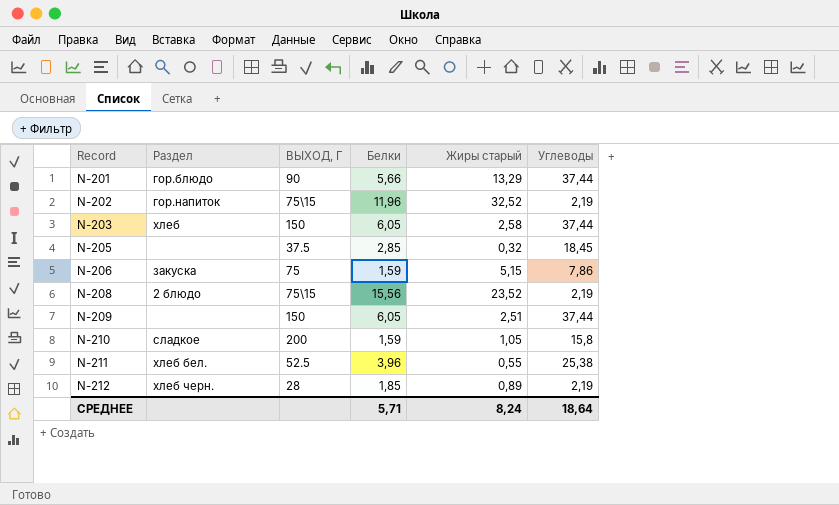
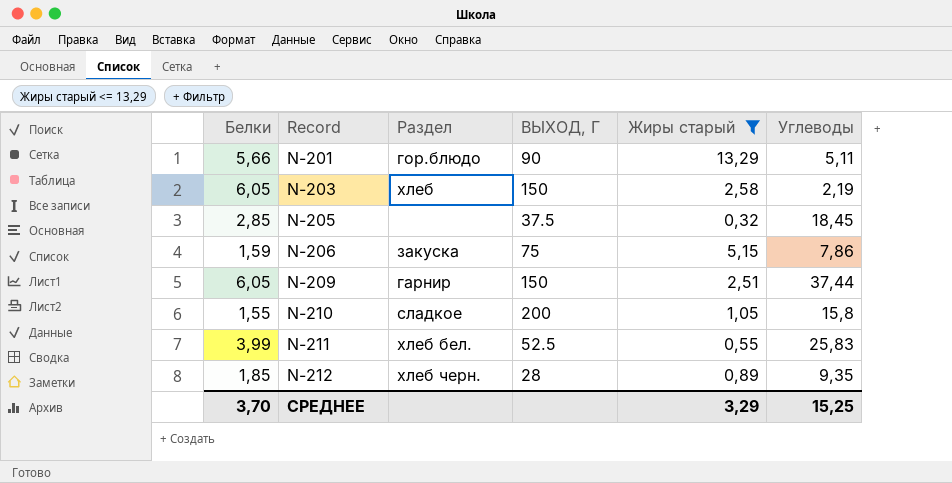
filter: none -> Жиры старый <= 13,29
column Белки | position: 4 -> 1
N-201 | Углеводы: 37,44 -> 5,11
N-203 | Углеводы: 37,44 -> 2,19
N-209 | Раздел: none -> гарнир
N-210 | Белки: 1,59 -> 1,55
N-211 | Белки: 3,96 -> 3,99
N-211 | Углеводы: 25,38 -> 25,83
N-212 | Углеводы: 2,19 -> 9,35
СРЕДНЕЕ | Белки: 5,71 -> 3,70
СРЕДНЕЕ | Жиры старый: 8,24 -> 3,29
СРЕДНЕЕ | Углеводы: 18,64 -> 15,25

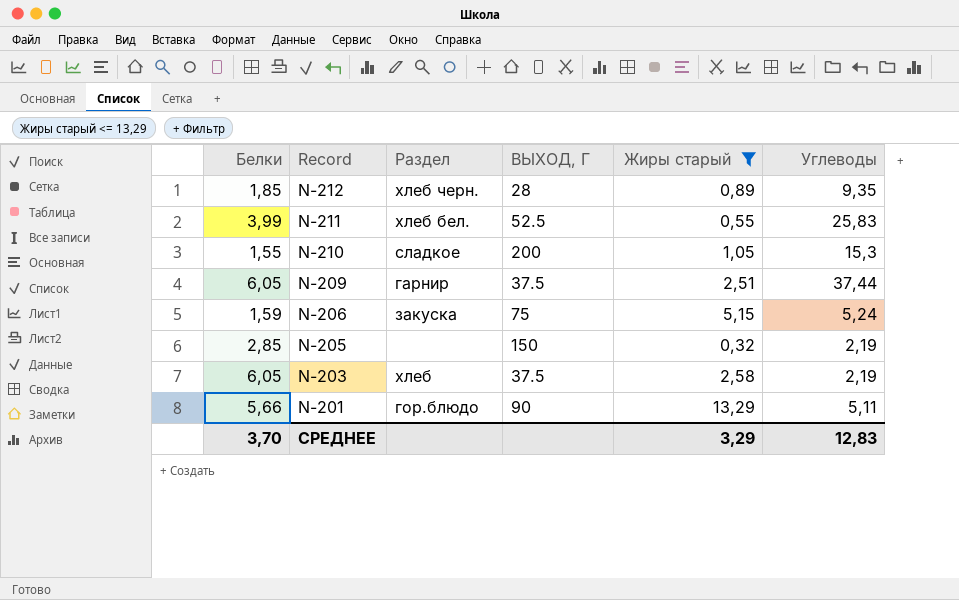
row order: Record ascending -> Record descending
N-210 | Углеводы: 15,8 -> 15,3
N-209 | ВЫХОД, Г: 150 -> 37.5
N-206 | Углеводы: 7,86 -> 5,24
N-205 | ВЫХОД, Г: 37.5 -> 150
N-205 | Углеводы: 18,45 -> 2,19
N-203 | ВЫХОД, Г: 150 -> 37.5
СРЕДНЕЕ | Углеводы: 15,25 -> 12,83

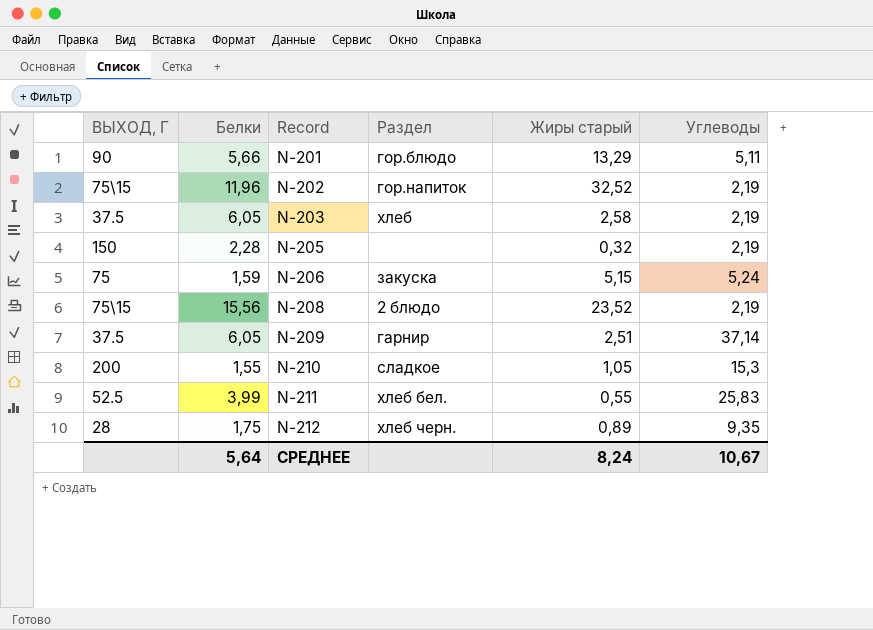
filter: Жиры старый <= 13,29 -> none
row order: Record descending -> Record ascending
column ВЫХОД, Г | position: 4 -> 1
N-205 | Белки: 2,85 -> 2,28
N-209 | Углеводы: 37,44 -> 37,14
N-212 | Белки: 1,85 -> 1,75
СРЕДНЕЕ | Белки: 3,70 -> 5,64
СРЕДНЕЕ | Жиры старый: 3,29 -> 8,24
СРЕДНЕЕ | Углеводы: 12,83 -> 10,67

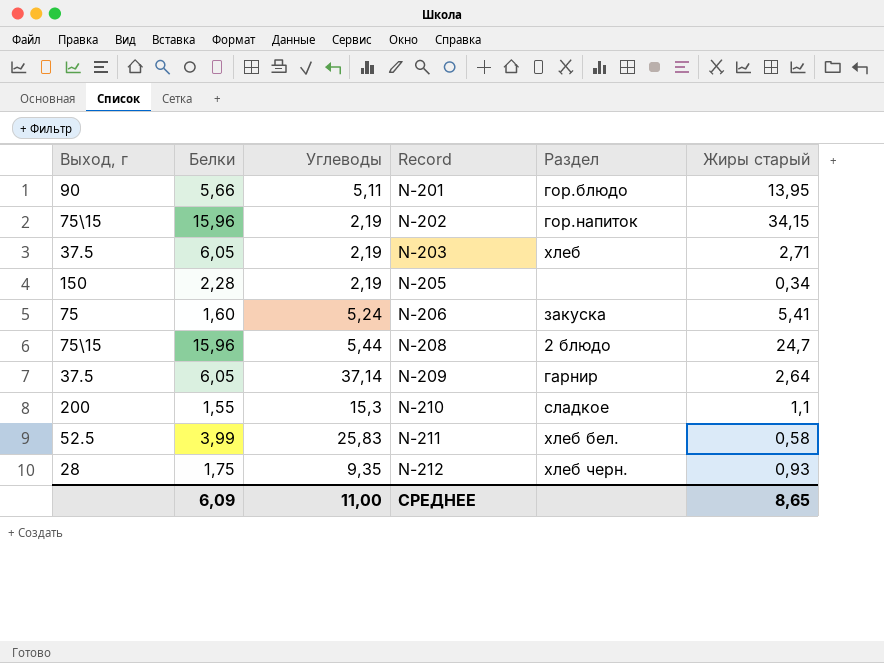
column name: ВЫХОД, Г -> Выход, г
column Углеводы | position: 6 -> 3
N-201 | Жиры старый: 13,29 -> 13,95
N-202 | Белки: 11,96 -> 15,96
N-202 | Жиры старый: 32,52 -> 34,15
N-203 | Жиры старый: 2,58 -> 2,71
N-205 | Жиры старый: 0,32 -> 0,34
N-206 | Белки: 1,59 -> 1,60
N-206 | Жиры старый: 5,15 -> 5,41
N-208 | Белки: 15,56 -> 15,96
N-208 | Углеводы: 2,19 -> 5,44
N-208 | Жиры старый: 23,52 -> 24,7
N-209 | Жиры старый: 2,51 -> 2,64
N-210 | Жиры старый: 1,05 -> 1,1
N-211 | Жиры старый: 0,55 -> 0,58
N-212 | Жиры старый: 0,89 -> 0,93
СРЕДНЕЕ | Белки: 5,64 -> 6,09
СРЕДНЕЕ | Углеводы: 10,67 -> 11,00
СРЕДНЕЕ | Жиры старый: 8,24 -> 8,65

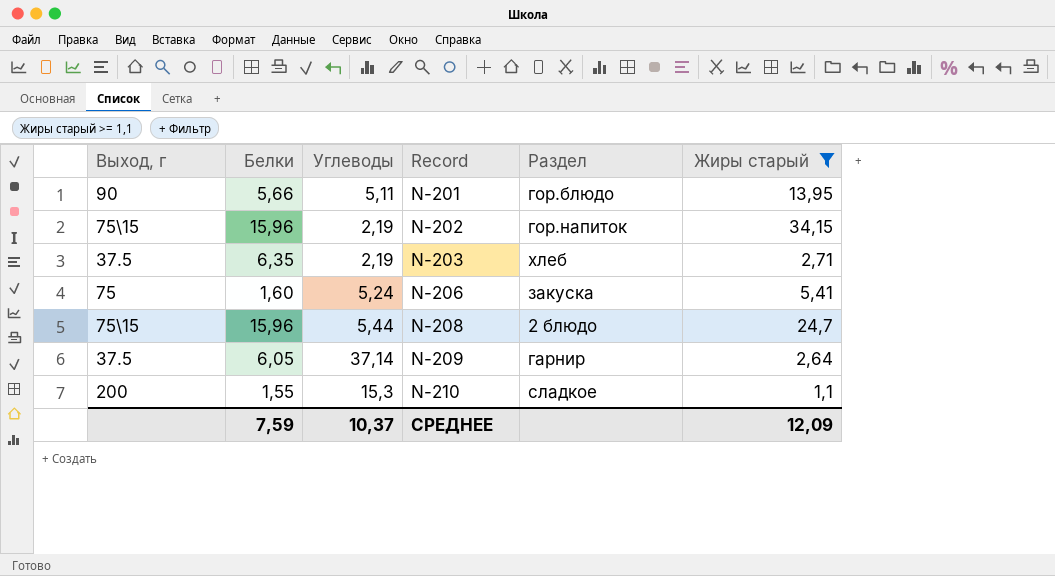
filter: none -> Жиры старый >= 1,1
N-203 | Белки: 6,05 -> 6,35
СРЕДНЕЕ | Белки: 6,09 -> 7,59
СРЕДНЕЕ | Углеводы: 11,00 -> 10,37
СРЕДНЕЕ | Жиры старый: 8,65 -> 12,09

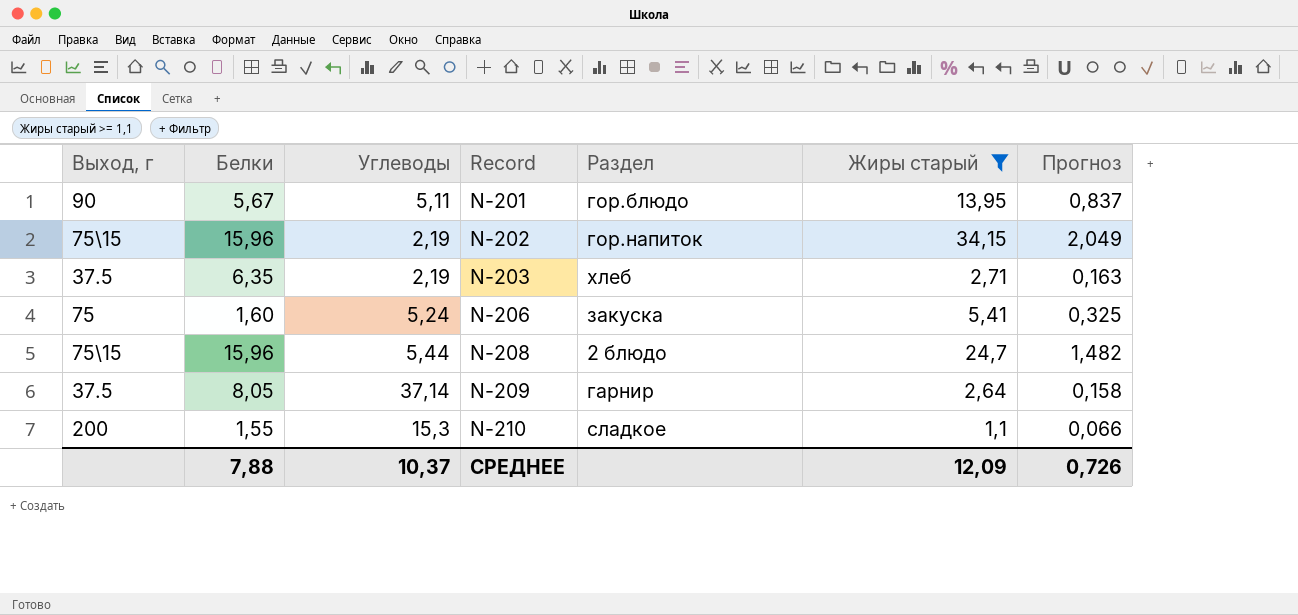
column Прогноз | formula: none -> [Жиры старый] * 0,06
N-201 | Белки: 5,66 -> 5,67
N-209 | Белки: 6,05 -> 8,05
СРЕДНЕЕ | Белки: 7,59 -> 7,88

